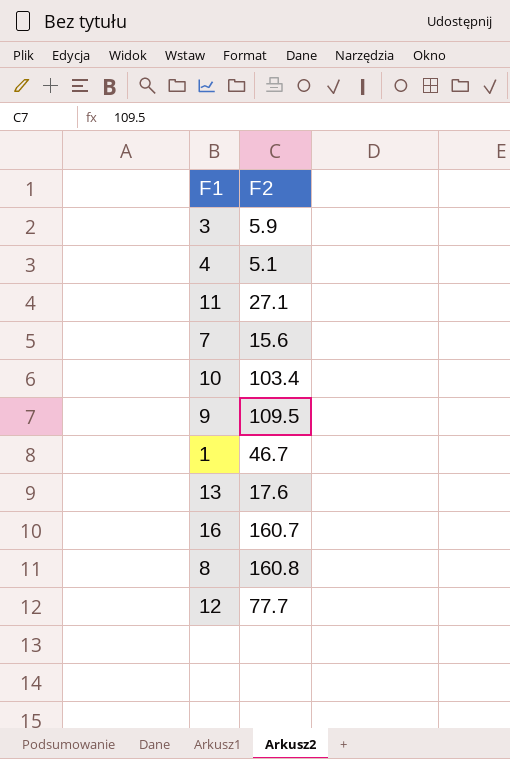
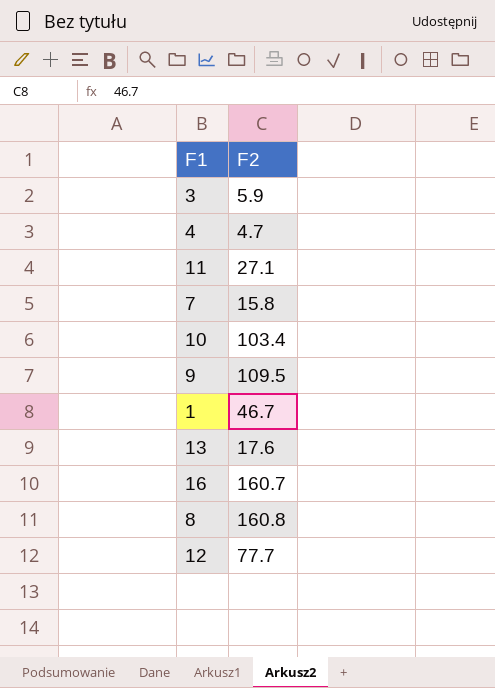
4 | F2: 5.1 -> 4.7
7 | F2: 15.6 -> 15.8

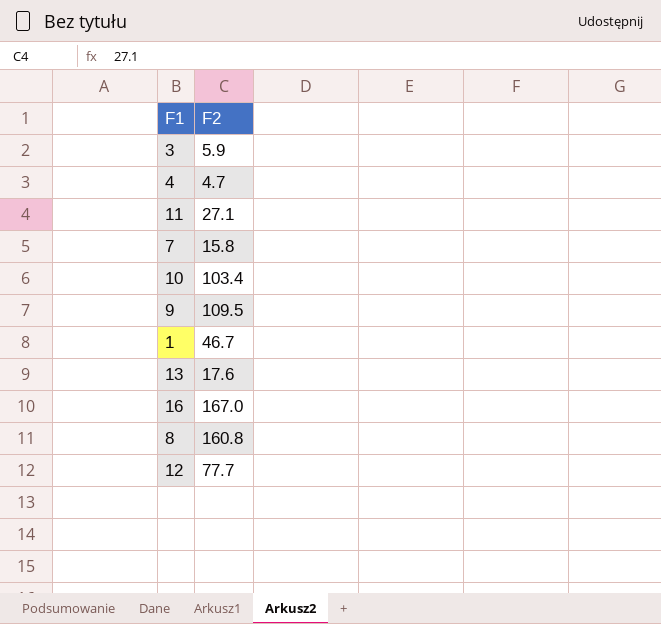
16 | F2: 160.7 -> 167.0

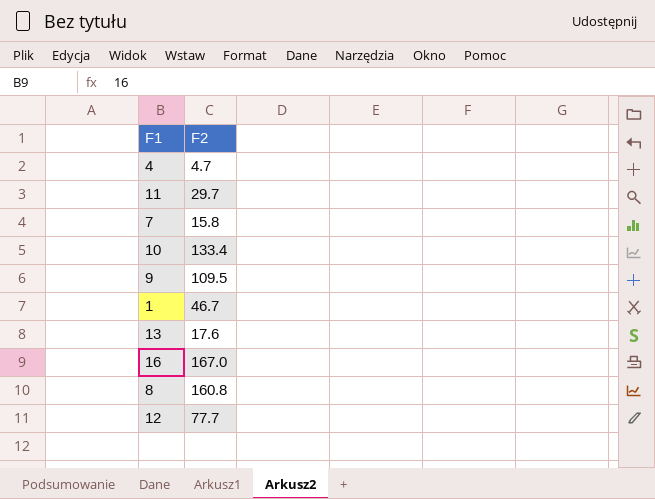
row 3: 5.9 -> none
11 | F2: 27.1 -> 29.7
10 | F2: 103.4 -> 133.4

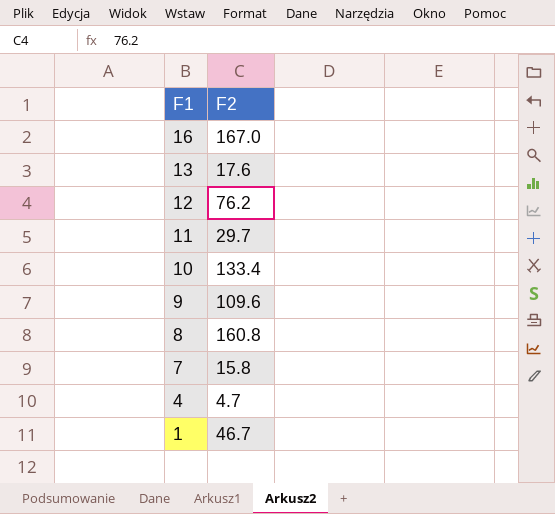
row order: none -> F1 descending
12 | F2: 77.7 -> 76.2
9 | F2: 109.5 -> 109.6

